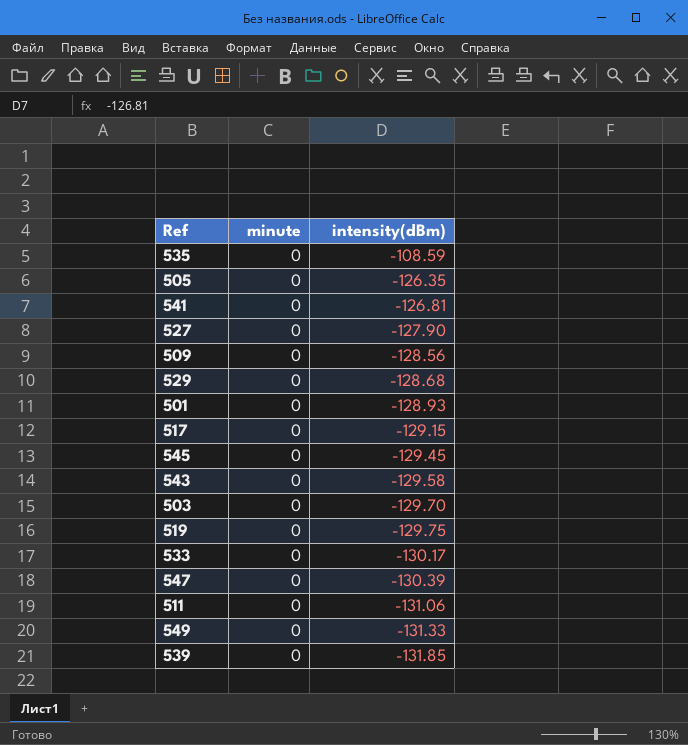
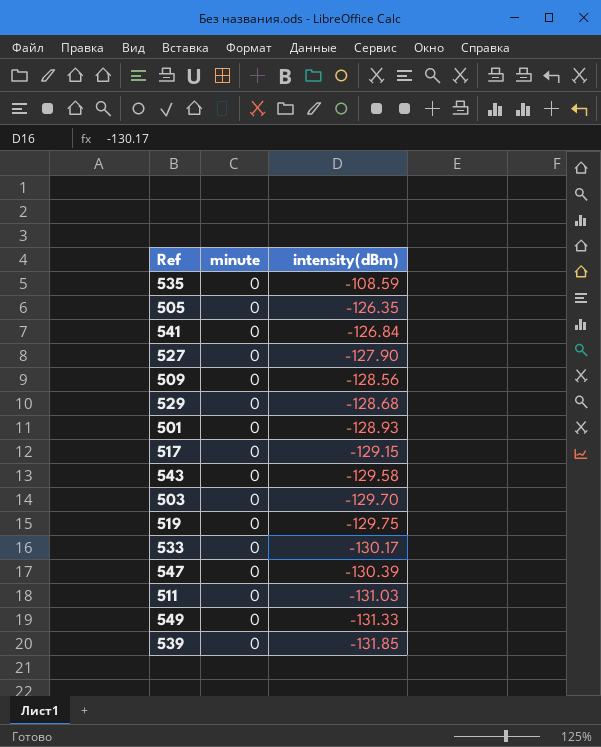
row 545: 0 | -129.45 -> none
541 | intensity(dBm): -126.81 -> -126.84
511 | intensity(dBm): -131.06 -> -131.03

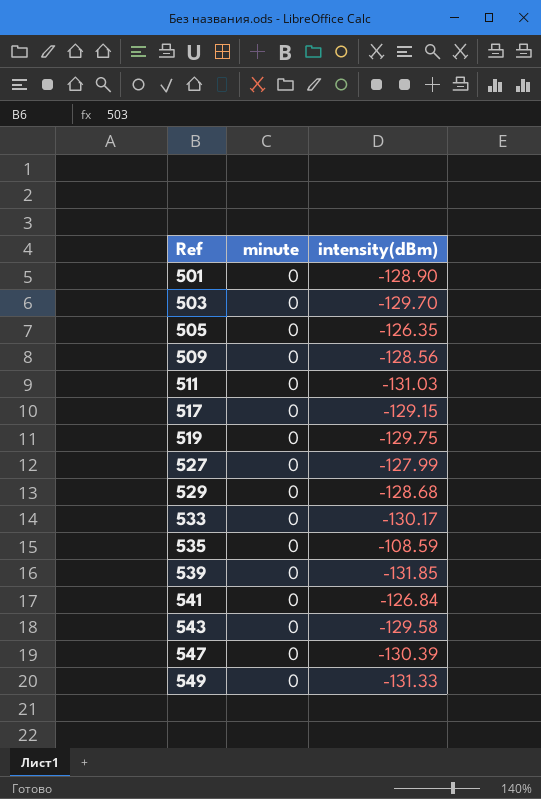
row order: intensity(dBm) descending -> Ref ascending
501 | intensity(dBm): -128.93 -> -128.90
527 | intensity(dBm): -127.90 -> -127.99

